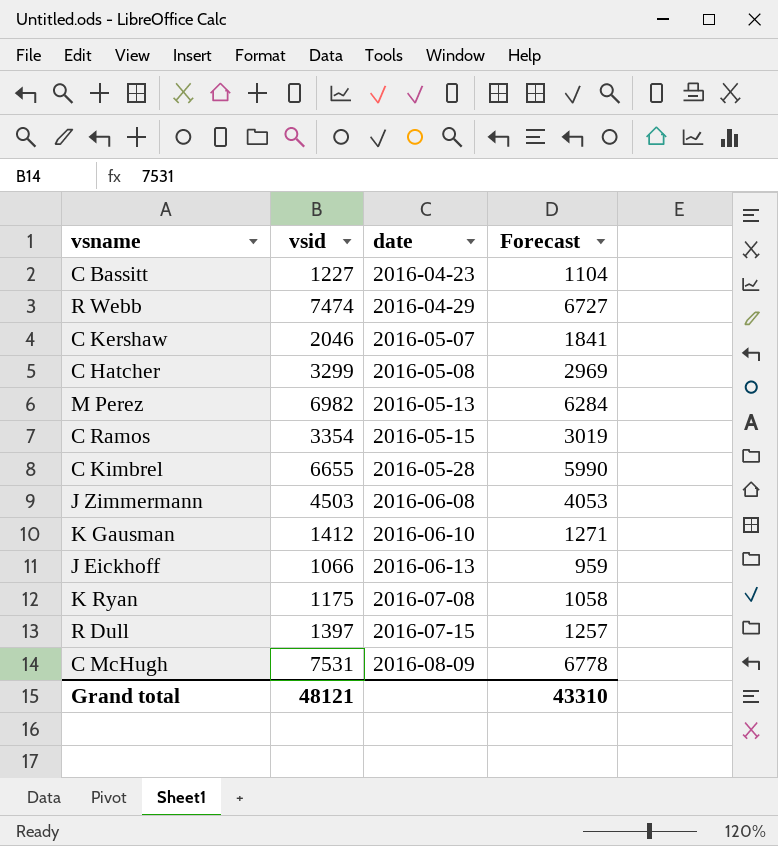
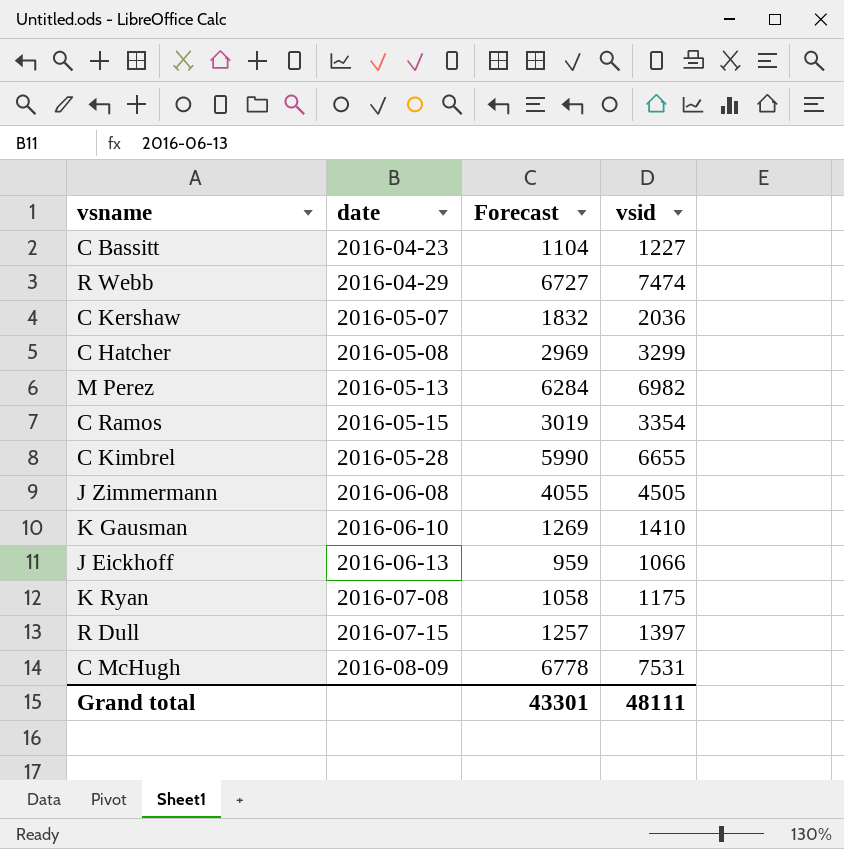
column vsid | position: 2 -> 4
C Kershaw | Forecast: 1841 -> 1832
C Kershaw | vsid: 2046 -> 2036
J Zimmermann | Forecast: 4053 -> 4055
J Zimmermann | vsid: 4503 -> 4505
K Gausman | Forecast: 1271 -> 1269
K Gausman | vsid: 1412 -> 1410
Grand total | Forecast: 43310 -> 43301
Grand total | vsid: 48121 -> 48111

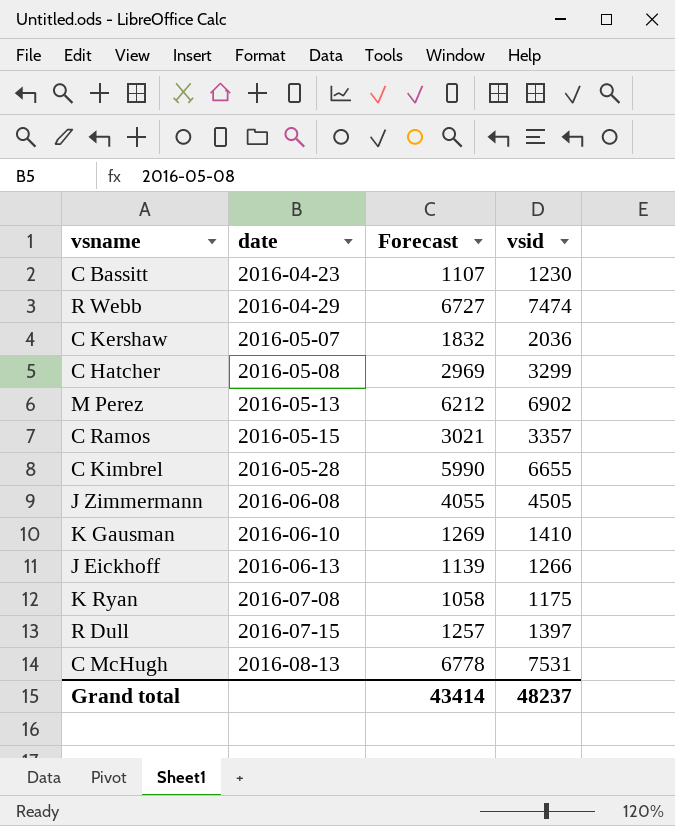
C Bassitt | Forecast: 1104 -> 1107
C Bassitt | vsid: 1227 -> 1230
M Perez | Forecast: 6284 -> 6212
M Perez | vsid: 6982 -> 6902
C Ramos | Forecast: 3019 -> 3021
C Ramos | vsid: 3354 -> 3357
J Eickhoff | Forecast: 959 -> 1139
J Eickhoff | vsid: 1066 -> 1266
C McHugh | date: 2016-08-09 -> 2016-08-13
Grand total | Forecast: 43301 -> 43414
Grand total | vsid: 48111 -> 48237

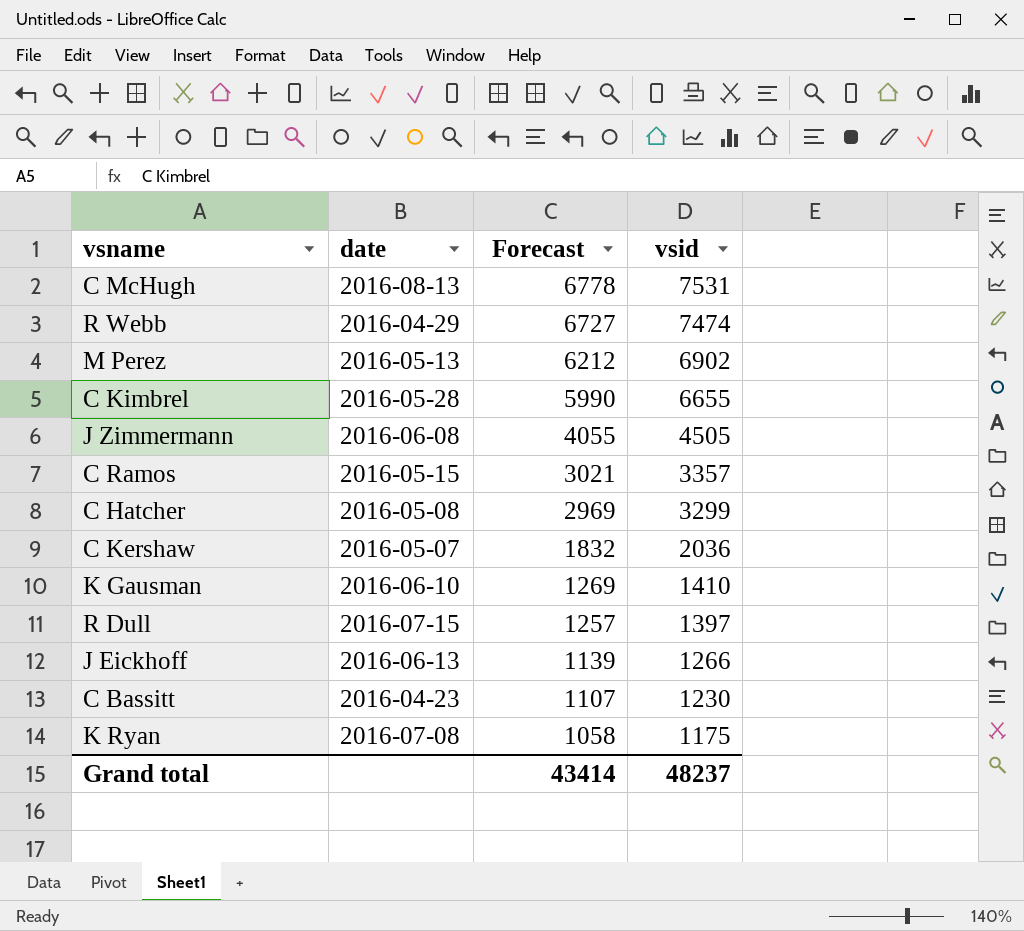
row order: date ascending -> Forecast descending

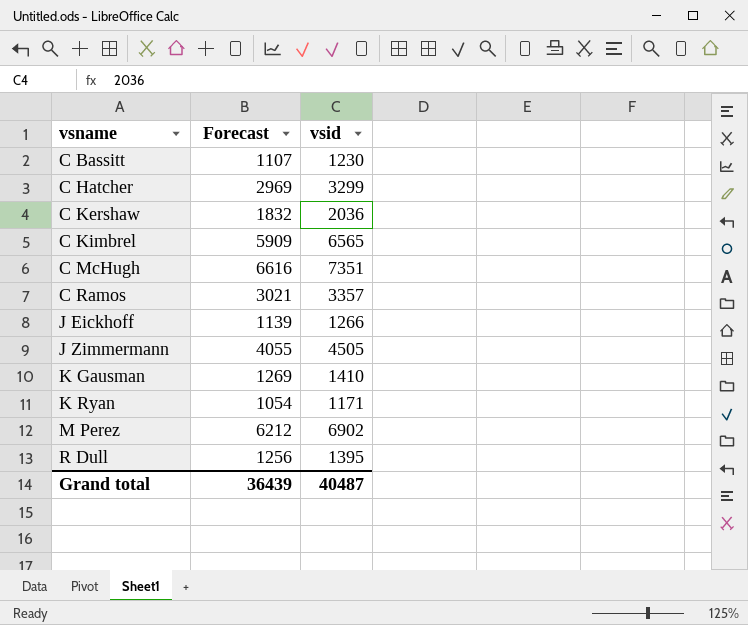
row order: Forecast descending -> vsname ascending
column date | position: 2 -> none
row R Webb: 2016-04-29 | 6727 | 7474 -> none
C Kimbrel | Forecast: 5990 -> 5909
C Kimbrel | vsid: 6655 -> 6565
C McHugh | Forecast: 6778 -> 6616
C McHugh | vsid: 7531 -> 7351
K Ryan | Forecast: 1058 -> 1054
K Ryan | vsid: 1175 -> 1171
R Dull | Forecast: 1257 -> 1256
R Dull | vsid: 1397 -> 1395
Grand total | Forecast: 43414 -> 36439
Grand total | vsid: 48237 -> 40487

